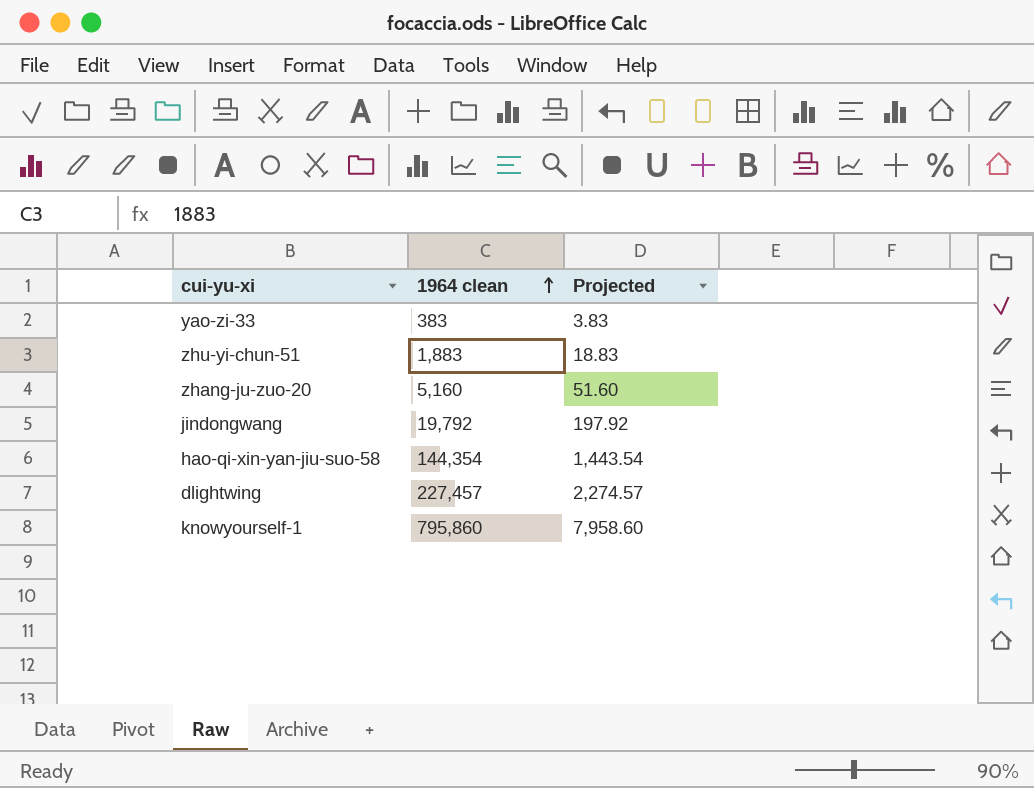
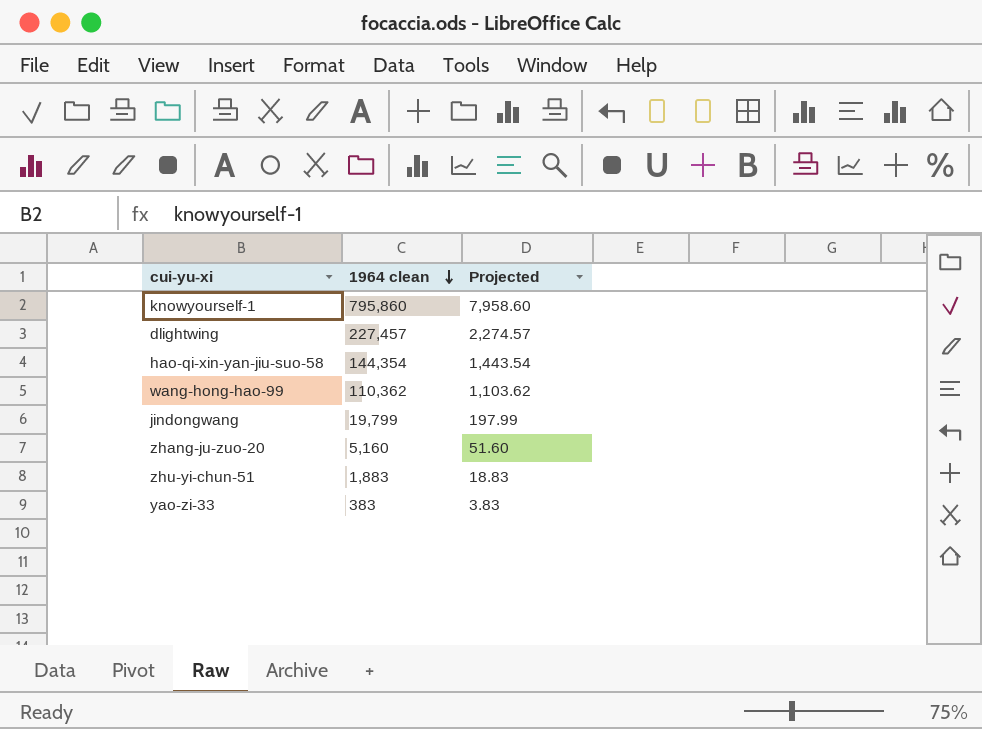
row order: 1964 clean ascending -> 1964 clean descending
row wang-hong-hao-99: none -> 110,362 | 1,103.62
jindongwang | 1964 clean: 19,792 -> 19,799
jindongwang | Projected: 197.92 -> 197.99

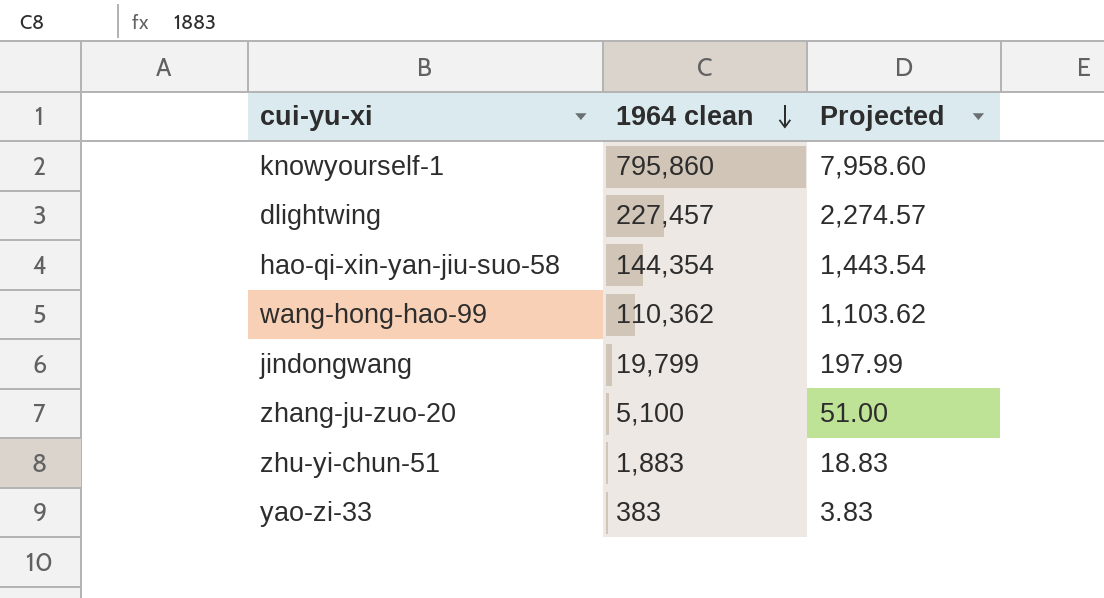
zhang-ju-zuo-20 | 1964 clean: 5,160 -> 5,100
zhang-ju-zuo-20 | Projected: 51.60 -> 51.00

